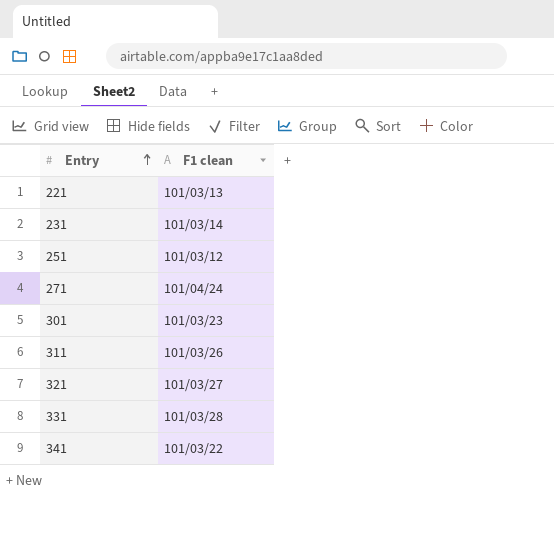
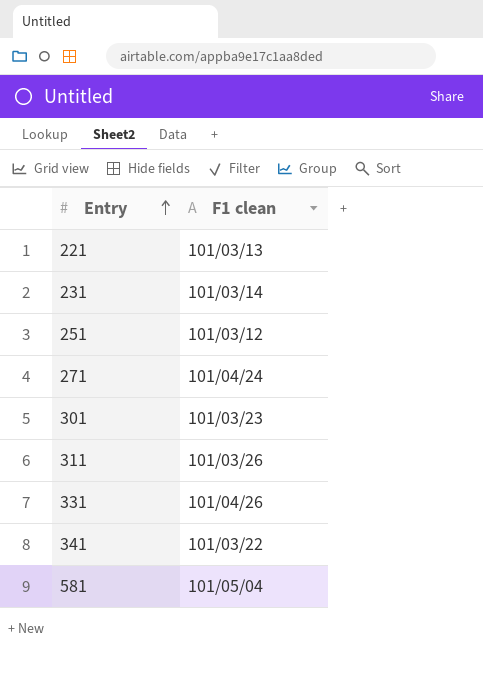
row 321: 101/03/27 -> none
331 | F1 clean: 101/03/28 -> 101/04/26
row 581: none -> 101/05/04

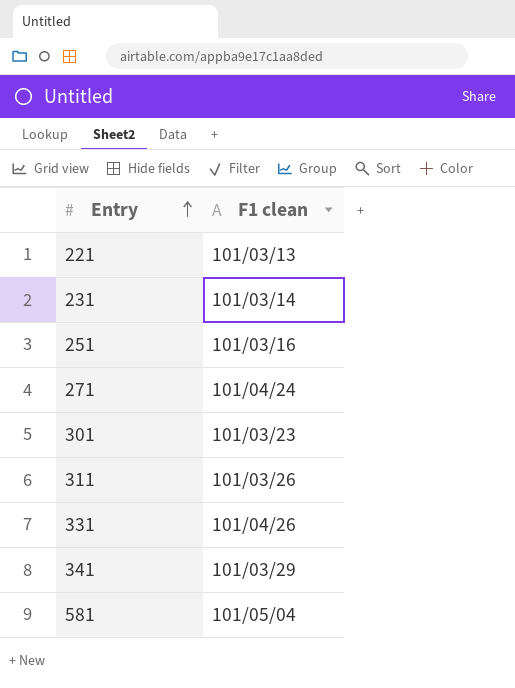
251 | F1 clean: 101/03/12 -> 101/03/16
341 | F1 clean: 101/03/22 -> 101/03/29

